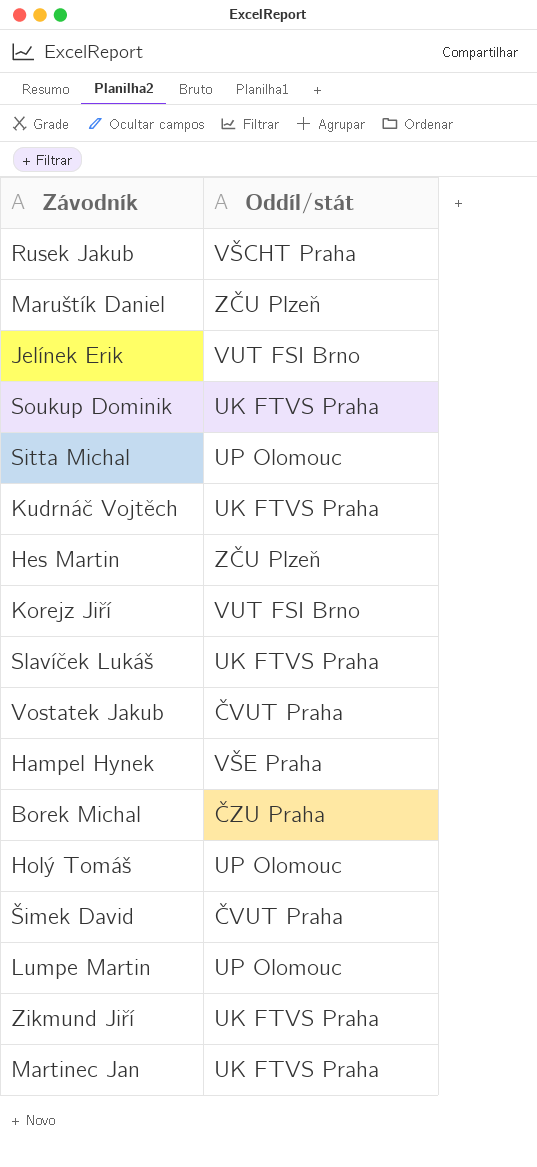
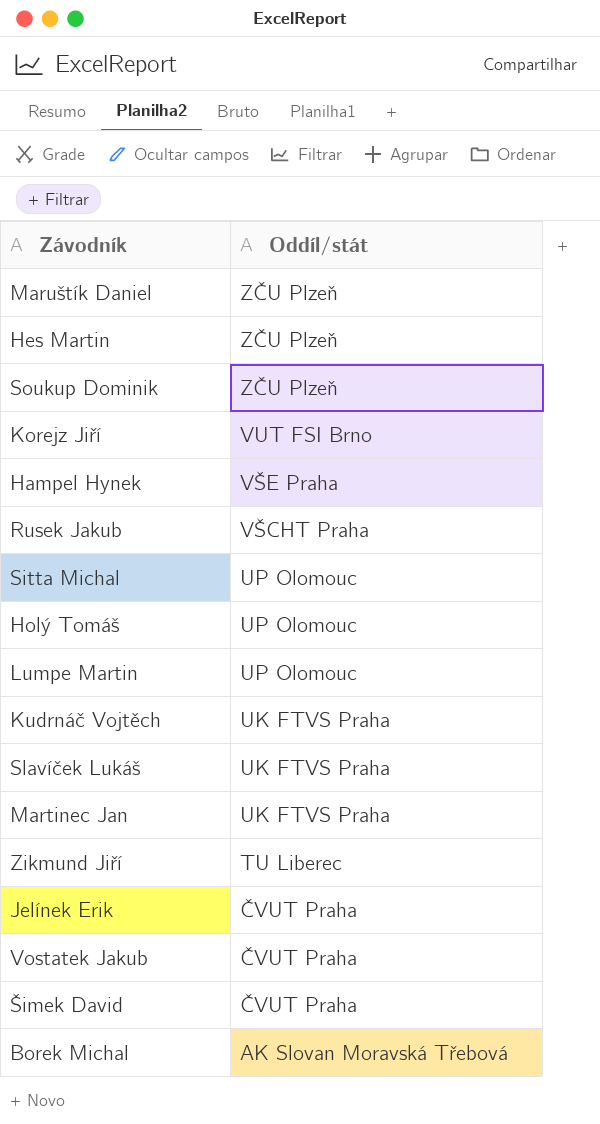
row order: none -> Oddíl/stát descending
Soukup Dominik | Oddíl/stát: UK FTVS Praha -> ZČU Plzeň
Zikmund Jiří | Oddíl/stát: UK FTVS Praha -> TU Liberec
Jelínek Erik | Oddíl/stát: VUT FSI Brno -> ČVUT Praha
Borek Michal | Oddíl/stát: ČZU Praha -> AK Slovan Moravská Třebová

